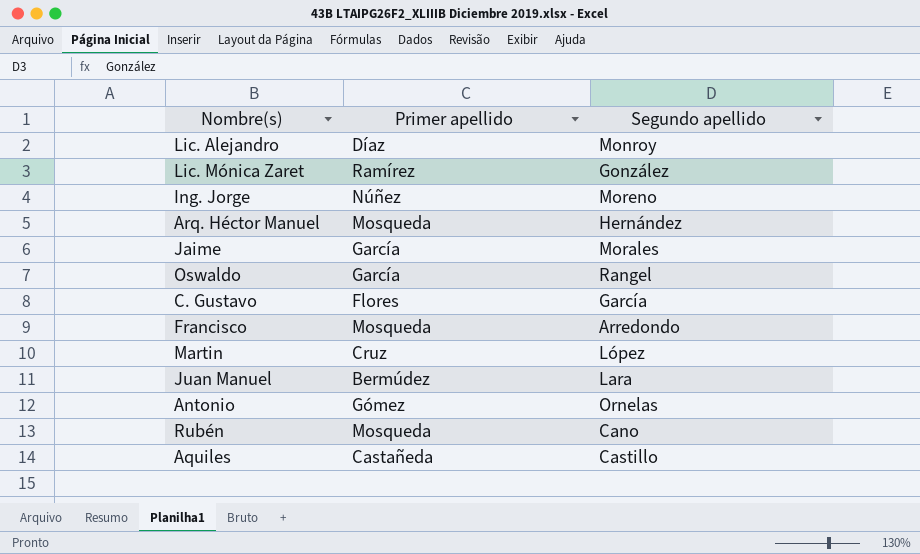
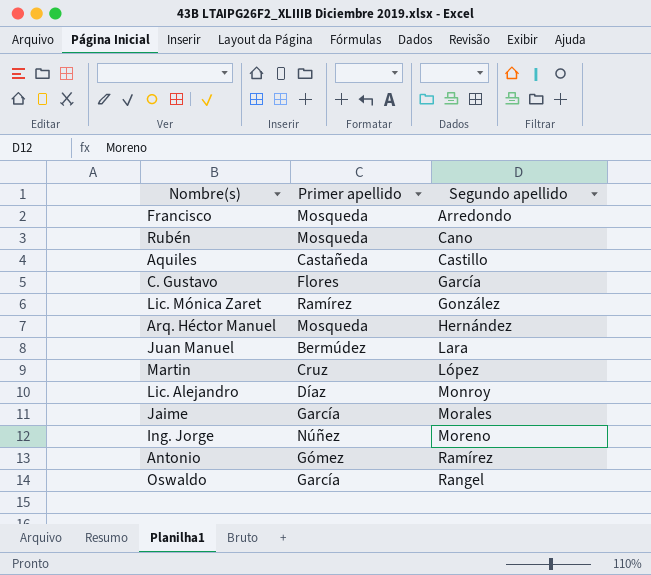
row order: none -> Segundo apellido ascending
Antonio | Segundo apellido: Ornelas -> Ramírez

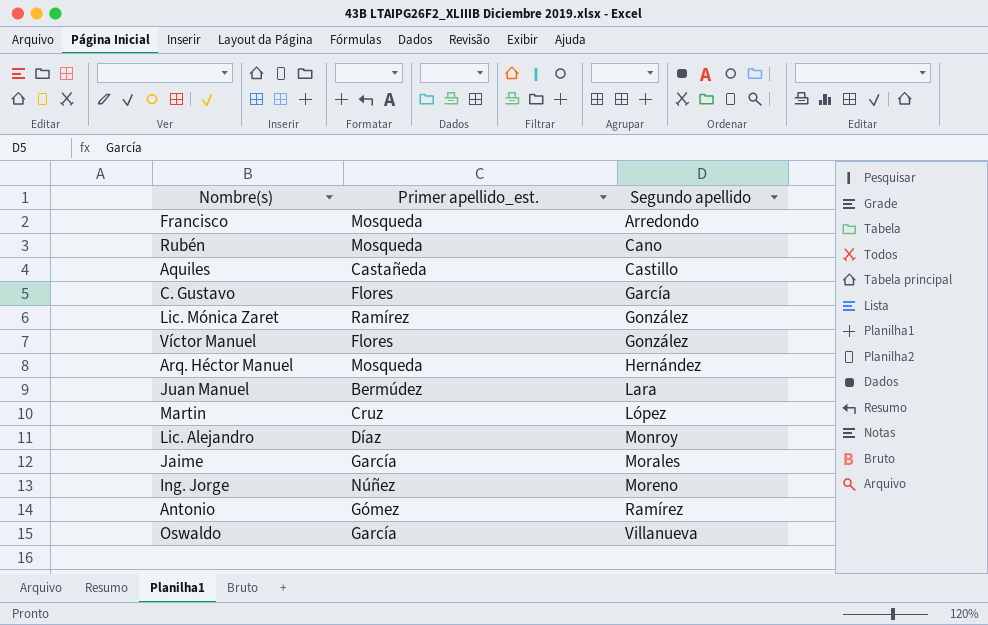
column name: Primer apellido -> Primer apellido_est.
row Víctor Manuel: none -> Flores | González
Oswaldo | Segundo apellido: Rangel -> Villanueva

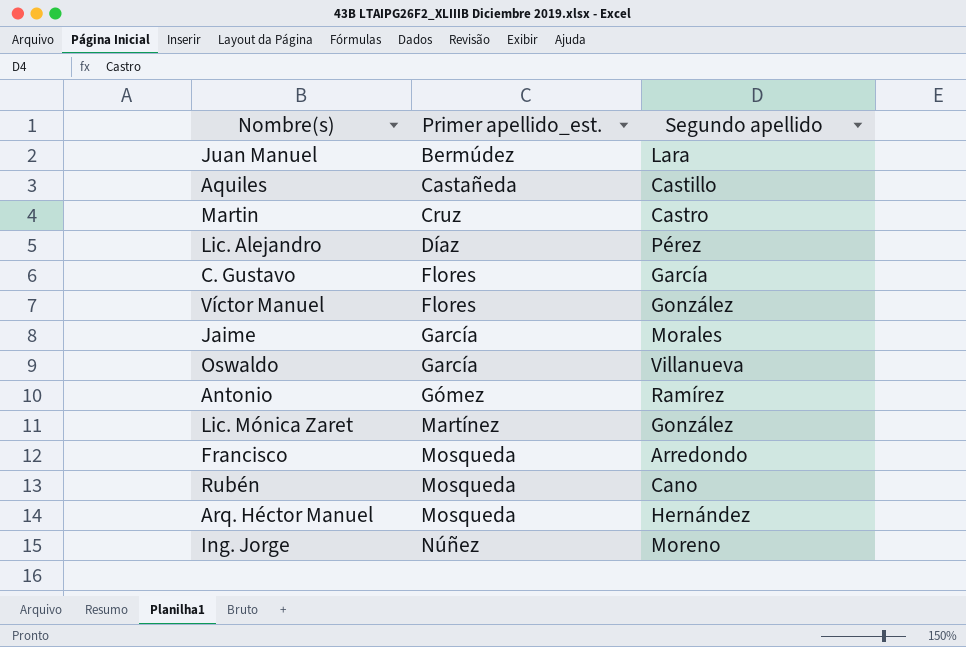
row order: Segundo apellido ascending -> Primer apellido_est. ascending
Martin | Segundo apellido: López -> Castro
Lic. Alejandro | Segundo apellido: Monroy -> Pérez
Lic. Mónica Zaret | Primer apellido_est.: Ramírez -> Martínez

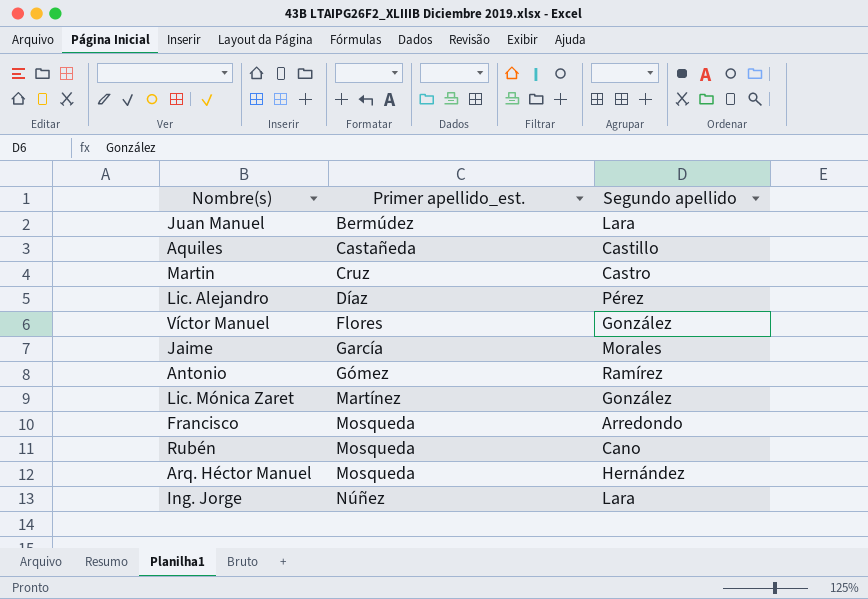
row C. Gustavo: Flores | García -> none
row Oswaldo: García | Villanueva -> none
Ing. Jorge | Segundo apellido: Moreno -> Lara

